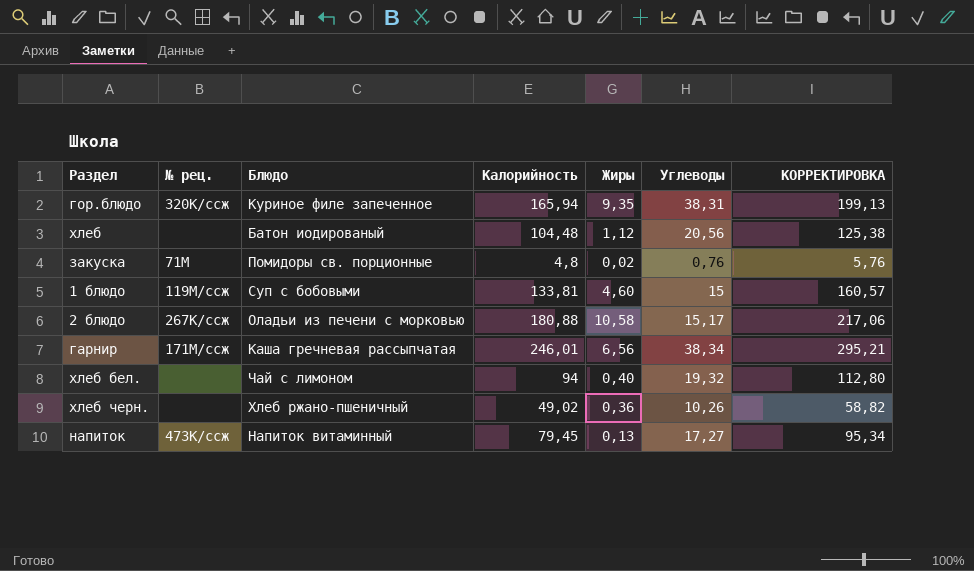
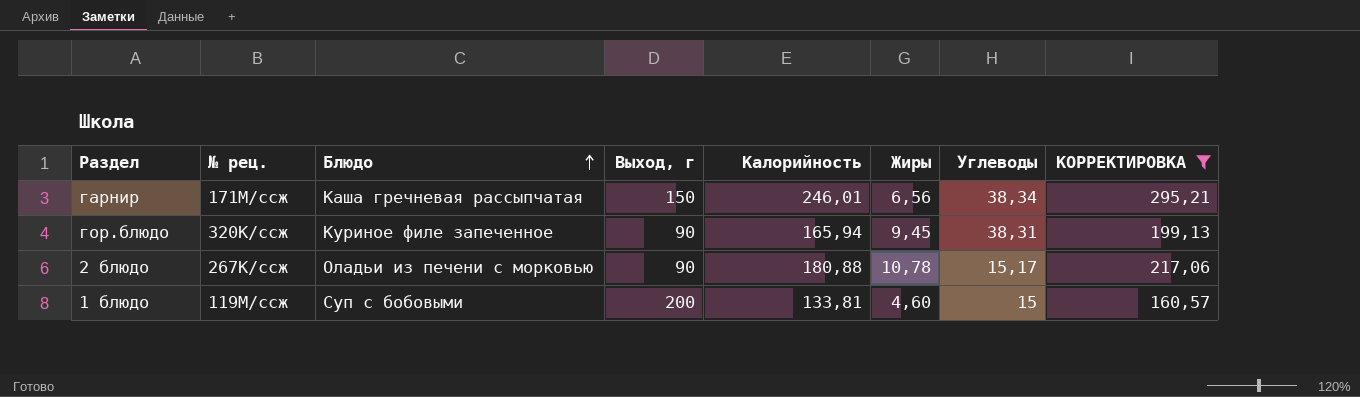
filter: none -> КОРРЕКТИРОВКА >= 160,57
row order: none -> Блюдо ascending
column Выход, г | position: none -> 4
гор.блюдо | Жиры: 9,35 -> 9,45
2 блюдо | Жиры: 10,58 -> 10,78

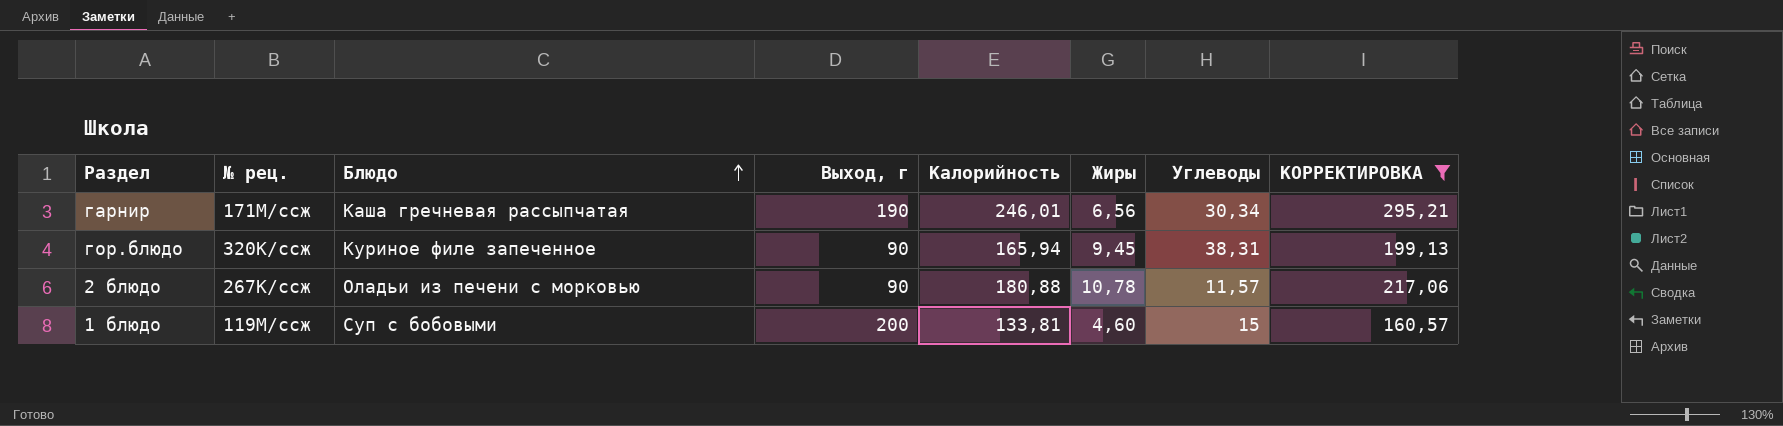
гарнир | Выход, г: 150 -> 190
гарнир | Углеводы: 38,34 -> 30,34
2 блюдо | Углеводы: 15,17 -> 11,57

